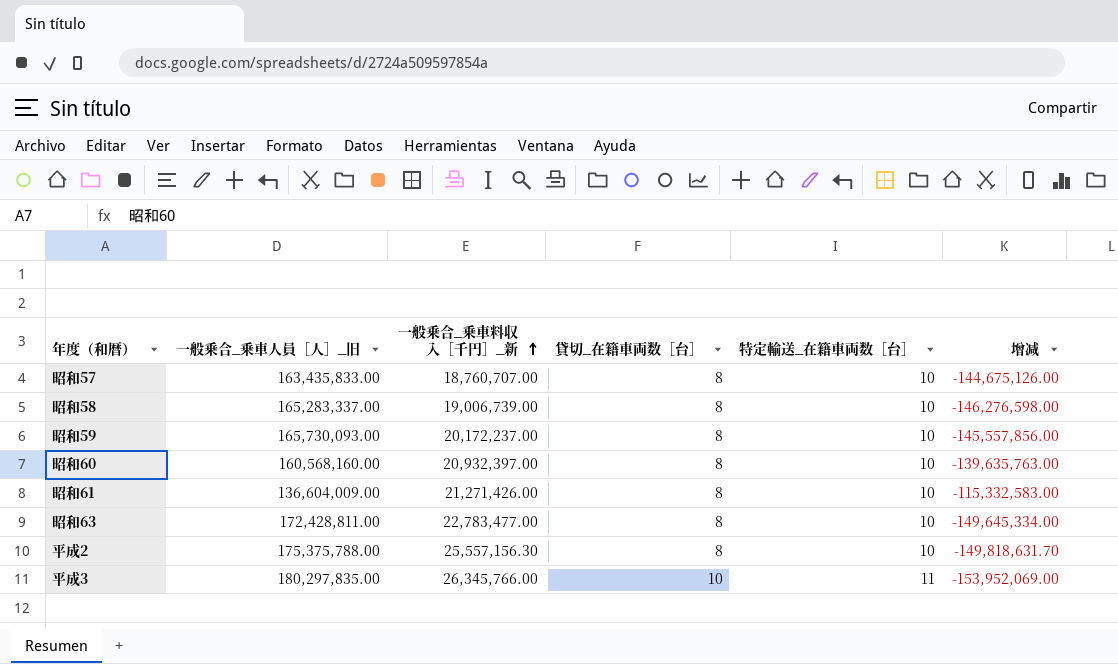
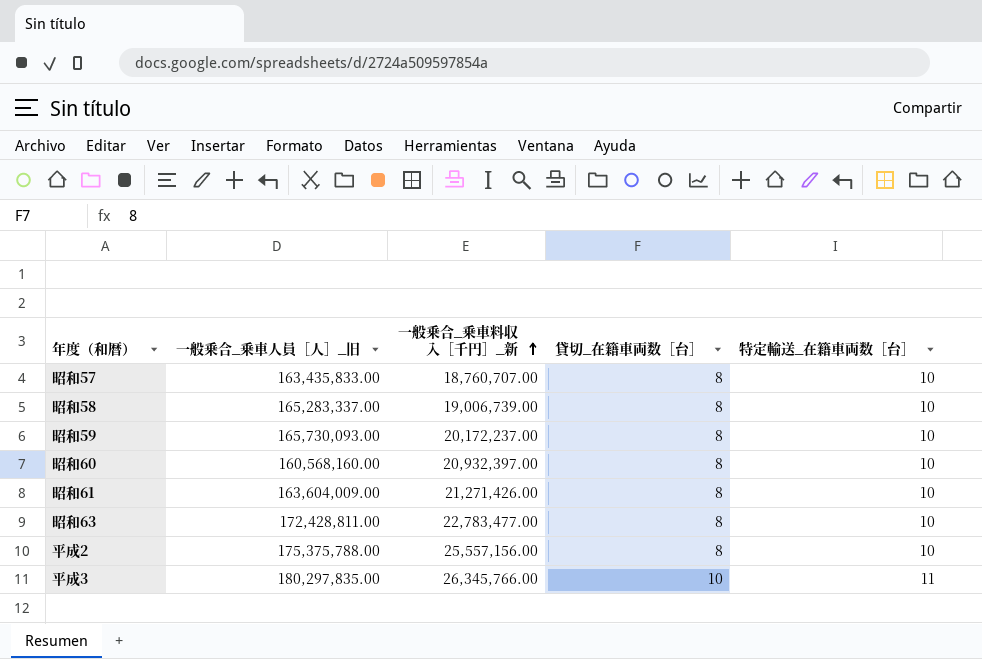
column 增减 | formula: [一般乗合_乗車料収入［千円］_新] - [一般乗合_乗車人員［人］_旧] -> none
昭和61 | 一般乗合_乗車人員［人］_旧: 136,604,009.00 -> 163,604,009.00
平成2 | 一般乗合_乗車料収入［千円］_新: 25,557,156.30 -> 25,557,156.00

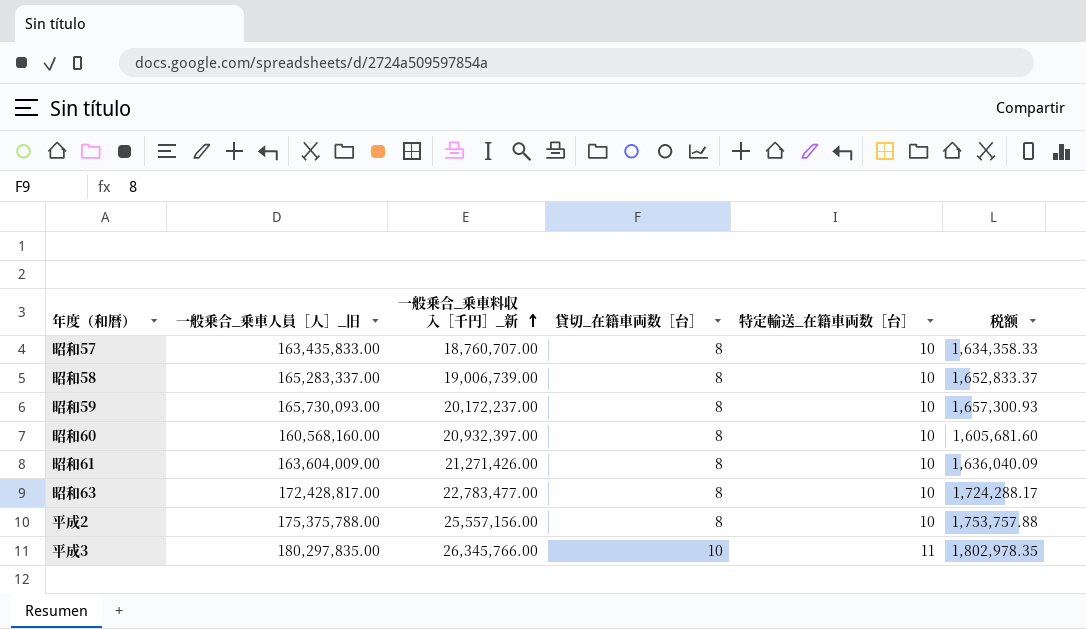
column 税额 | formula: none -> [一般乗合_乗車人員［人］_旧] * 0.01
昭和63 | 一般乗合_乗車人員［人］_旧: 172,428,811.00 -> 172,428,817.00

